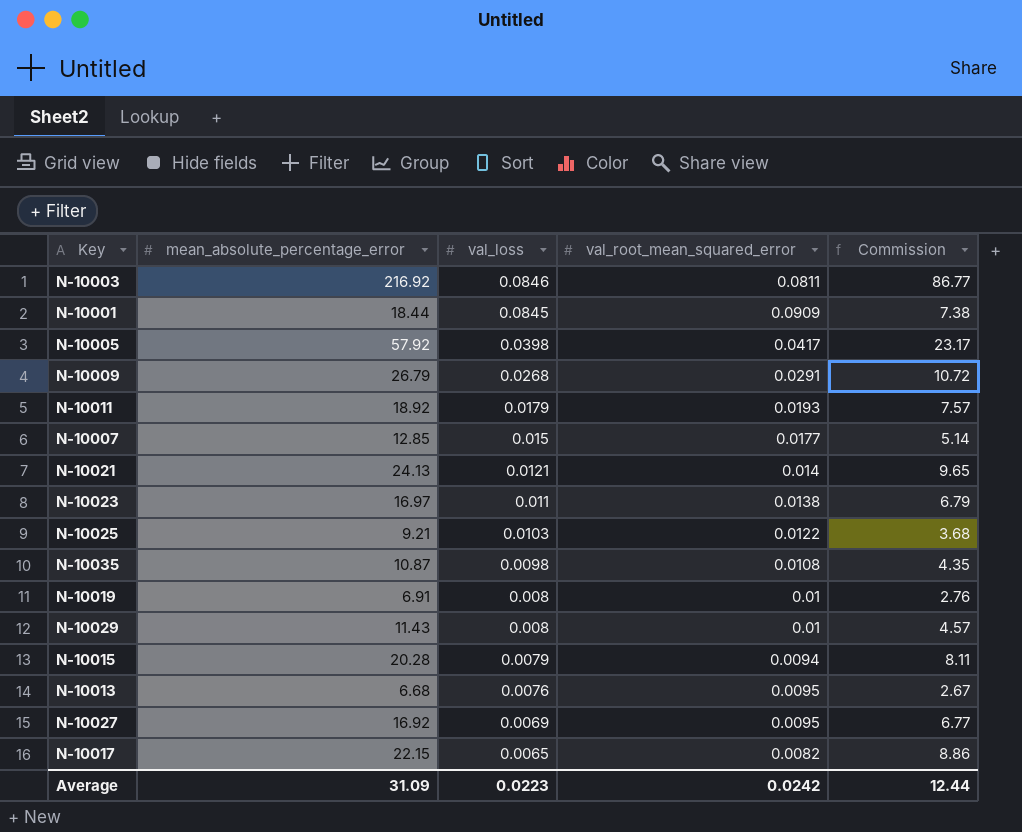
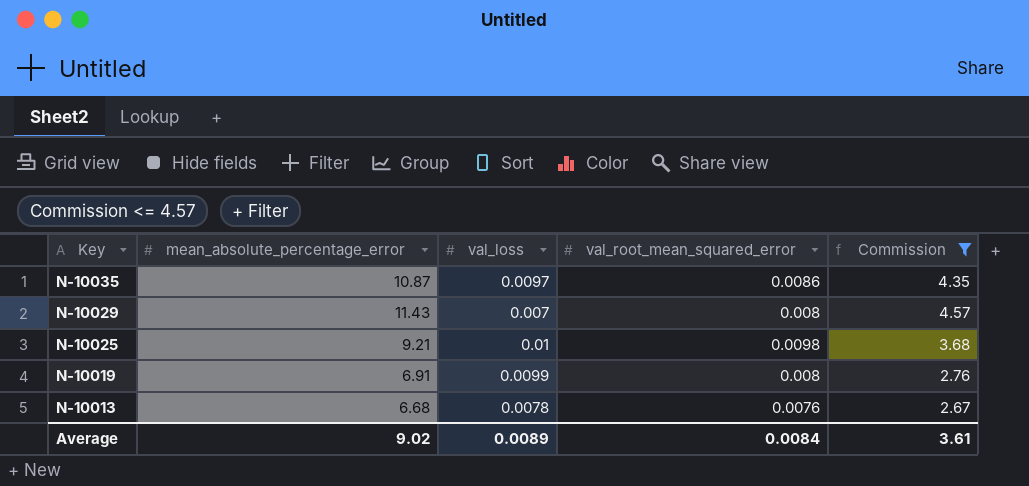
filter: none -> Commission <= 4.57
row order: val_loss descending -> Key descending
N-10035 | val_loss: 0.0098 -> 0.0097
N-10035 | val_root_mean_squared_error: 0.0108 -> 0.0086
N-10029 | val_loss: 0.008 -> 0.007
N-10029 | val_root_mean_squared_error: 0.01 -> 0.008
N-10025 | val_loss: 0.0103 -> 0.01
N-10025 | val_root_mean_squared_error: 0.0122 -> 0.0098
N-10019 | val_loss: 0.008 -> 0.0099
N-10019 | val_root_mean_squared_error: 0.01 -> 0.008
N-10013 | val_loss: 0.0076 -> 0.0078
N-10013 | val_root_mean_squared_error: 0.0095 -> 0.0076
Average | mean_absolute_percentage_error: 31.09 -> 9.02
Average | val_loss: 0.0223 -> 0.0089
Average | val_root_mean_squared_error: 0.0242 -> 0.0084
Average | Commission: 12.44 -> 3.61

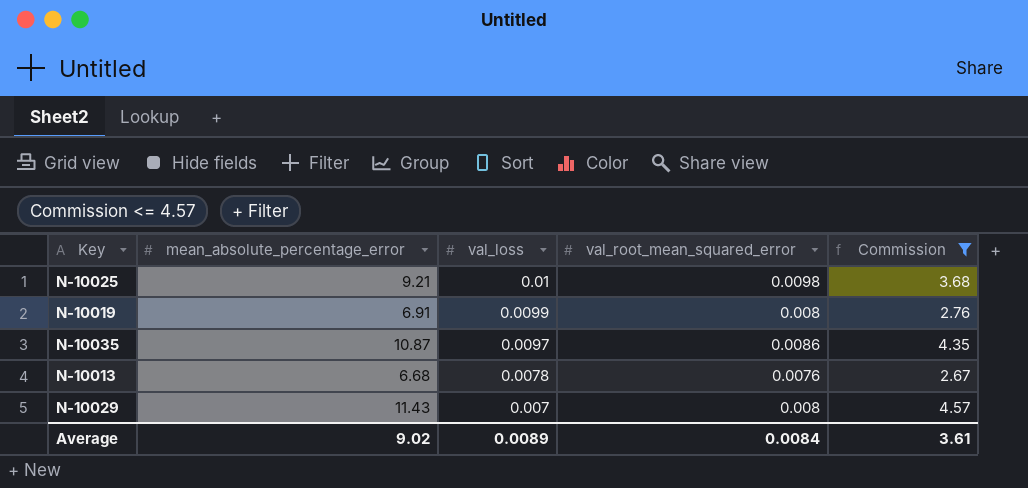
row order: Key descending -> val_loss descending

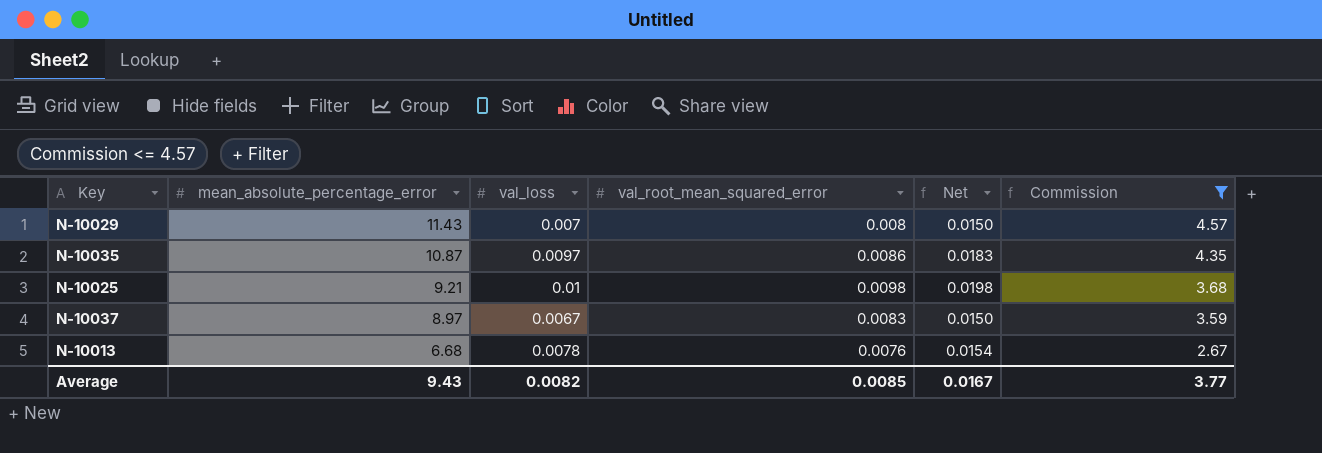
row order: val_loss descending -> mean_absolute_percentage_error descending
column Net | formula: none -> [val_loss] + [val_root_mean_squared_error]
row N-10019: 6.91 | 0.0099 | 0.008 | 2.76 -> none
row N-10037: none -> 8.97 | 0.0067 | 0.0083 | 0.0150 | 3.59
Average | mean_absolute_percentage_error: 9.02 -> 9.43
Average | val_loss: 0.0089 -> 0.0082
Average | val_root_mean_squared_error: 0.0084 -> 0.0085
Average | Commission: 3.61 -> 3.77

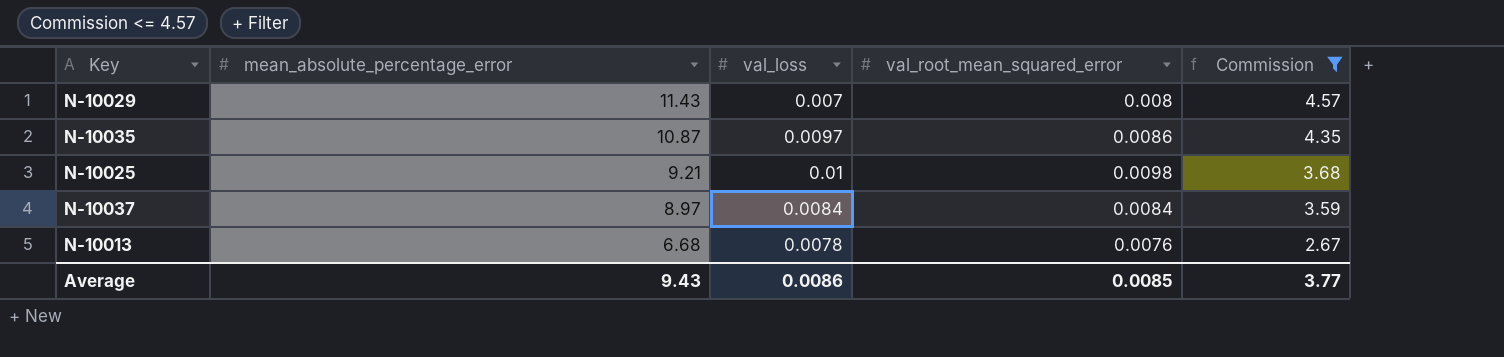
column Net | formula: [val_loss] + [val_root_mean_squared_error] -> none
N-10037 | val_loss: 0.0067 -> 0.0084
N-10037 | val_root_mean_squared_error: 0.0083 -> 0.0084
Average | val_loss: 0.0082 -> 0.0086

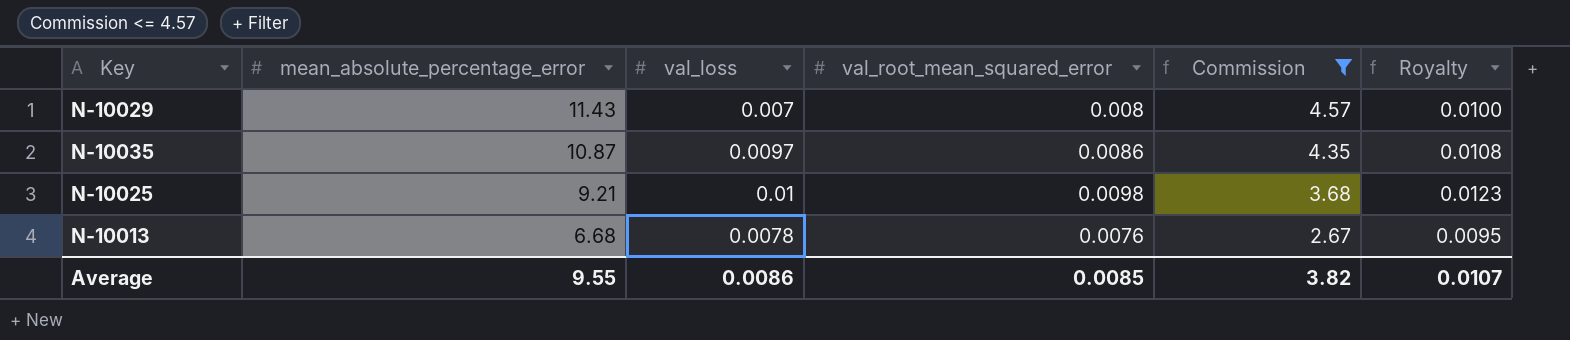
column Royalty | formula: none -> [val_root_mean_squared_error] * 1.25
row N-10037: 8.97 | 0.0084 | 0.0084 | 3.59 -> none
Average | mean_absolute_percentage_error: 9.43 -> 9.55
Average | Commission: 3.77 -> 3.82

